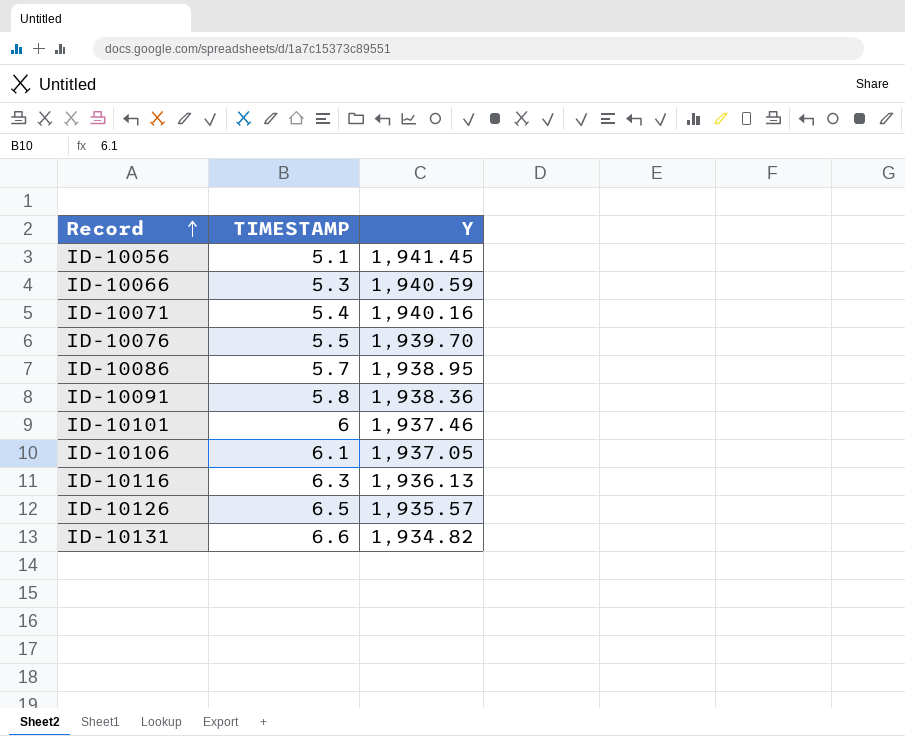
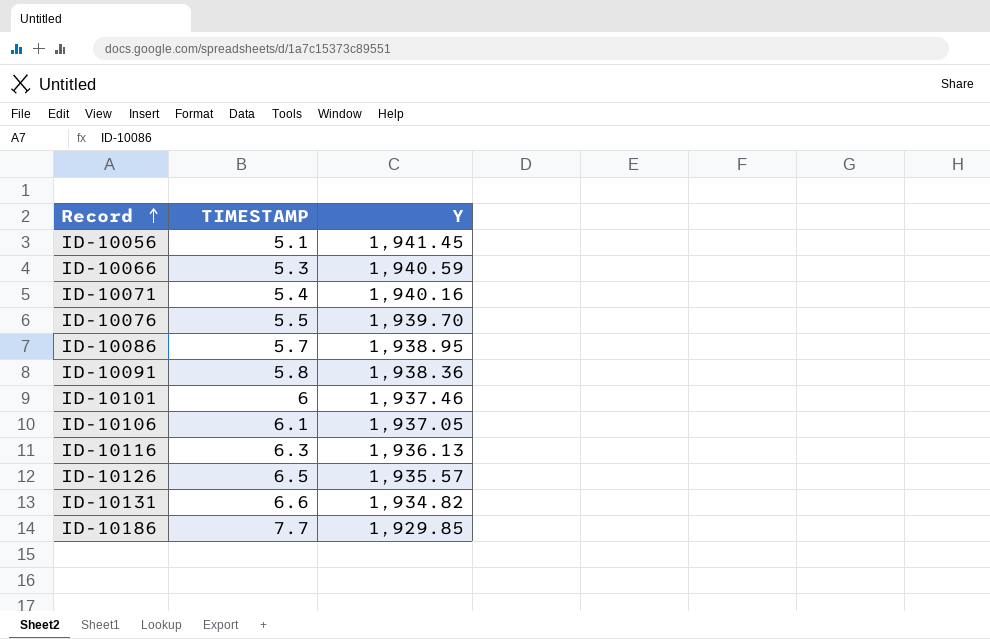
row ID-10186: none -> 7.7 | 1,929.85

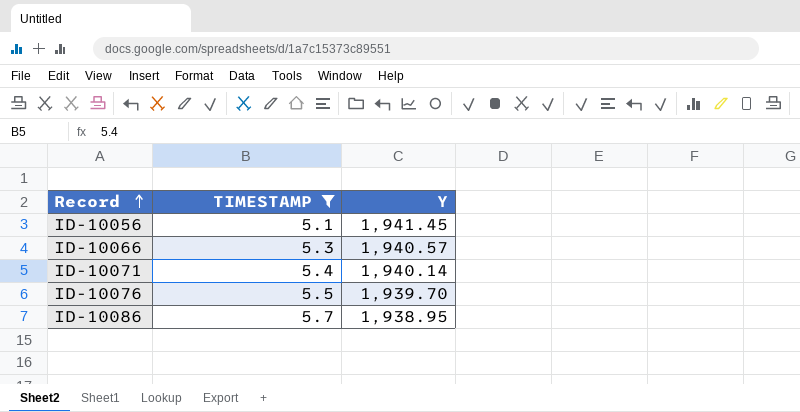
filter: none -> TIMESTAMP <= 5.7
ID-10066 | Y: 1,940.59 -> 1,940.57
ID-10071 | Y: 1,940.16 -> 1,940.14

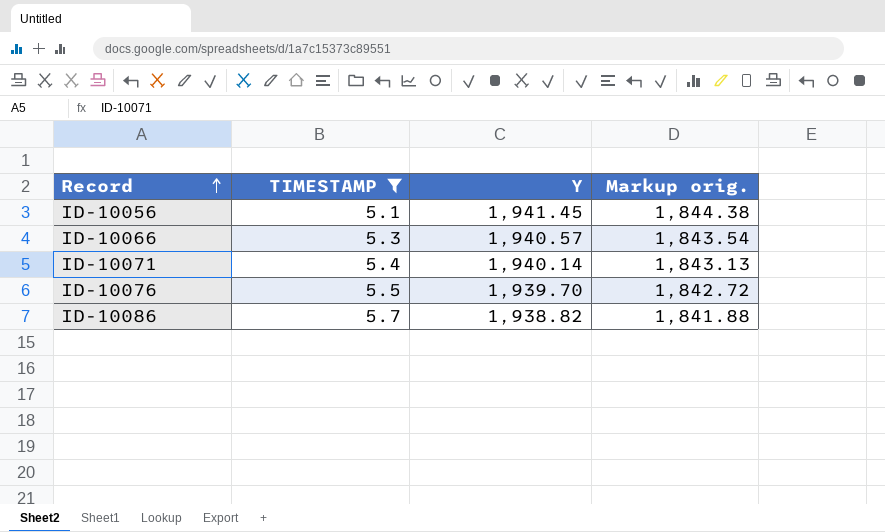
column Markup orig. | formula: none -> [Y] * 0.95
ID-10086 | Y: 1,938.95 -> 1,938.82

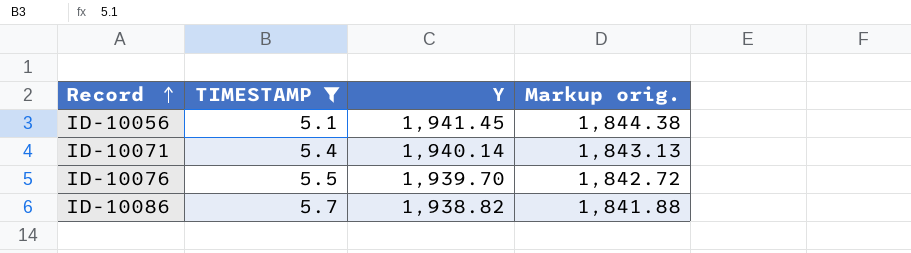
row ID-10066: 5.3 | 1,940.57 | 1,843.54 -> none

